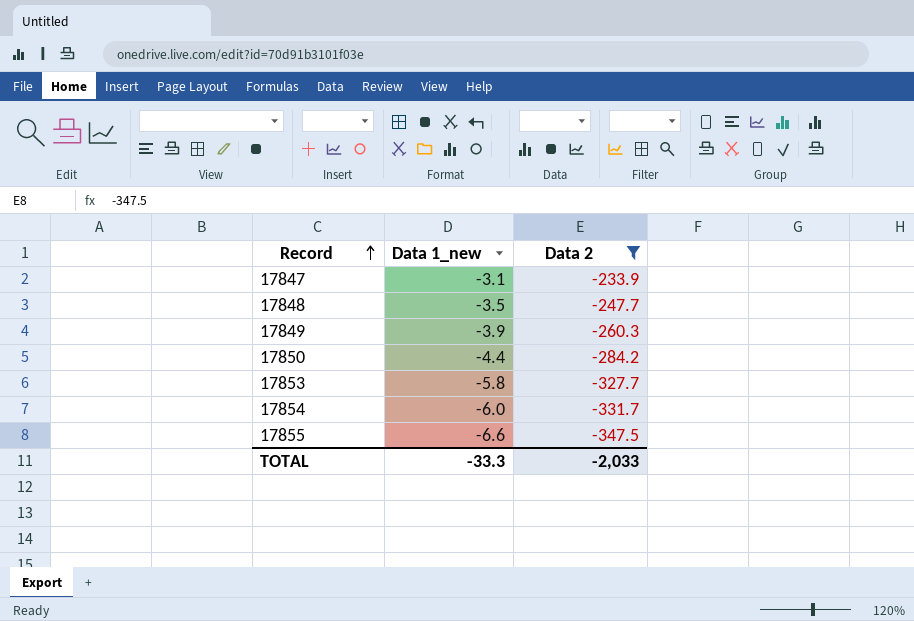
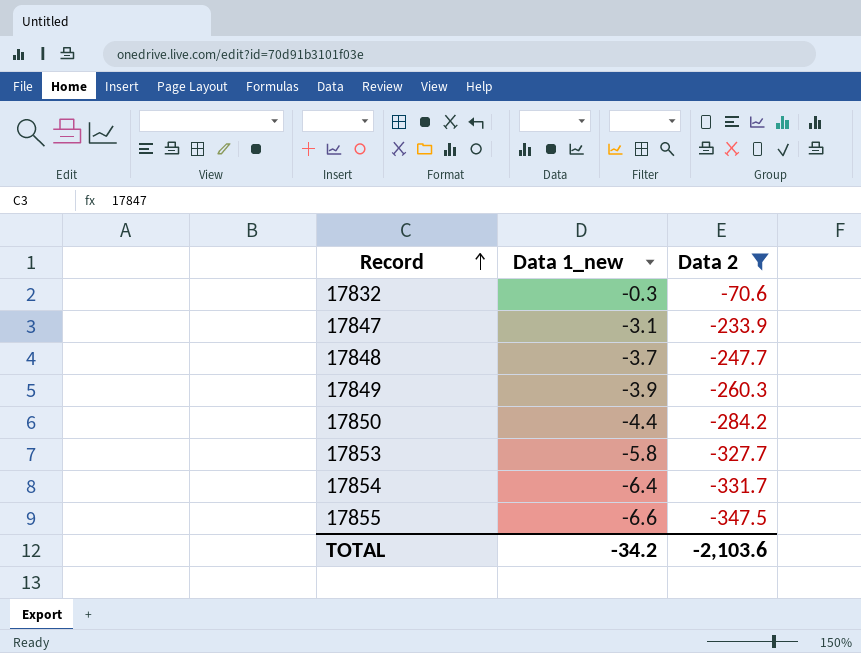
row 17832: none -> -0.3 | -70.6
17848 | Data 1_new: -3.5 -> -3.7
17854 | Data 1_new: -6.0 -> -6.4
TOTAL | Data 1_new: -33.3 -> -34.2
TOTAL | Data 2: -2,033 -> -2,103.6

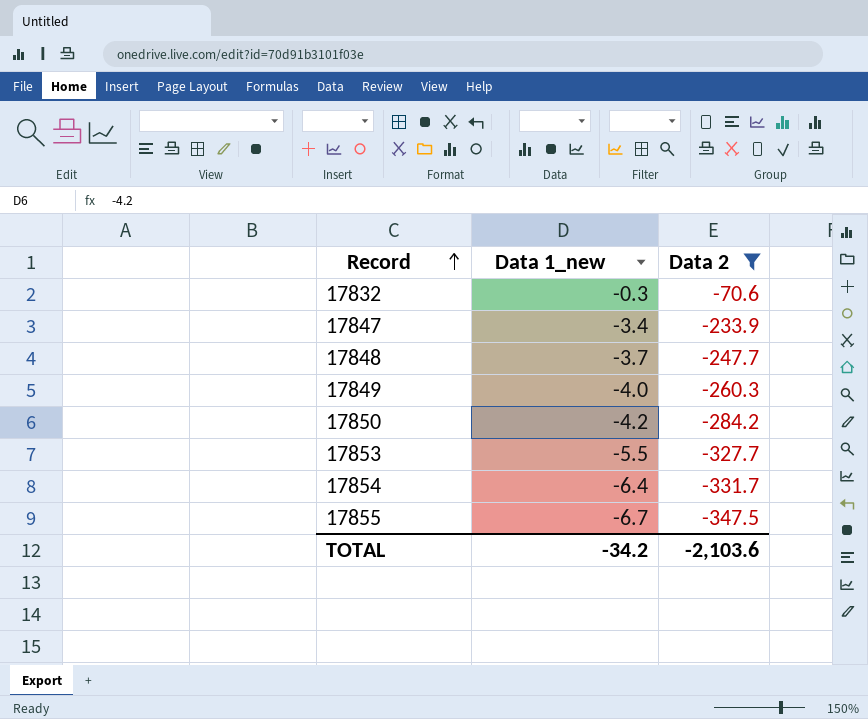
17847 | Data 1_new: -3.1 -> -3.4
17849 | Data 1_new: -3.9 -> -4.0
17850 | Data 1_new: -4.4 -> -4.2
17853 | Data 1_new: -5.8 -> -5.5
17855 | Data 1_new: -6.6 -> -6.7

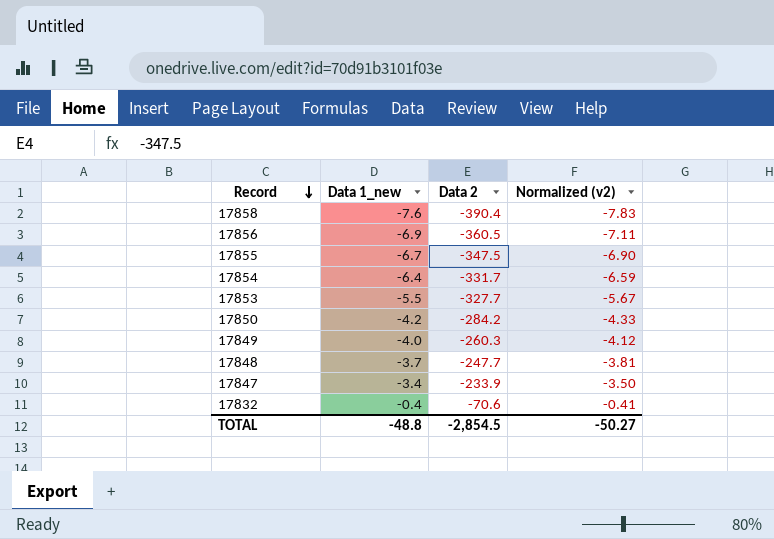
filter: Data 2 >= -347.5 -> none
row order: Record ascending -> Record descending
column Normalized (v2) | formula: none -> [Data 1_new] * 1.03
17832 | Data 1_new: -0.3 -> -0.4
TOTAL | Data 1_new: -34.2 -> -48.8
TOTAL | Data 2: -2,103.6 -> -2,854.5

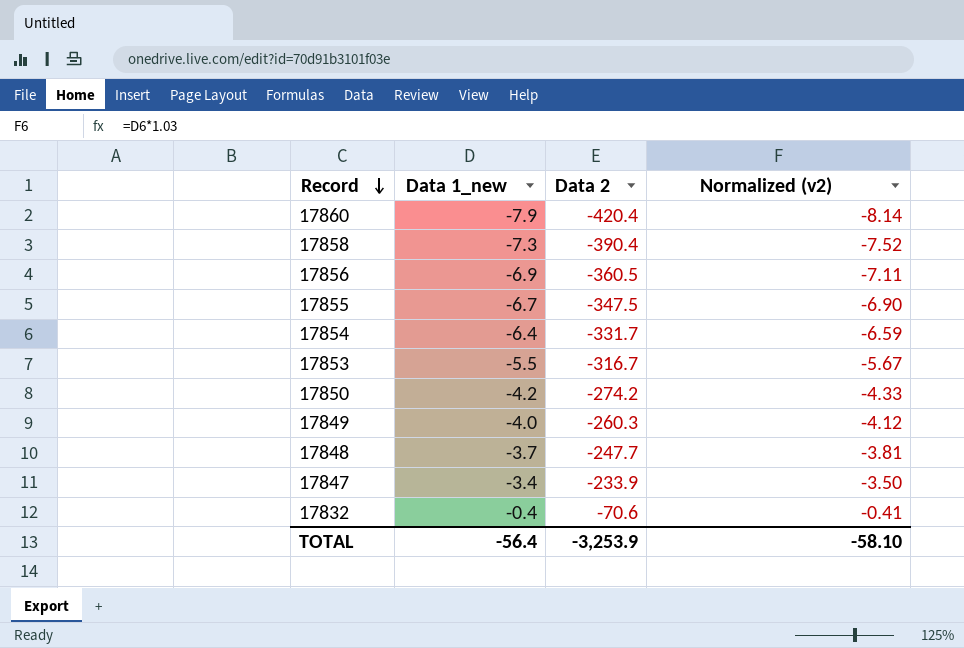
row 17860: none -> -7.9 | -420.4 | -8.14
17858 | Data 1_new: -7.6 -> -7.3
17858 | Normalized (v2): -7.83 -> -7.52
17853 | Data 2: -327.7 -> -316.7
17850 | Data 2: -284.2 -> -274.2
TOTAL | Data 1_new: -48.8 -> -56.4
TOTAL | Data 2: -2,854.5 -> -3,253.9
TOTAL | Normalized (v2): -50.27 -> -58.10

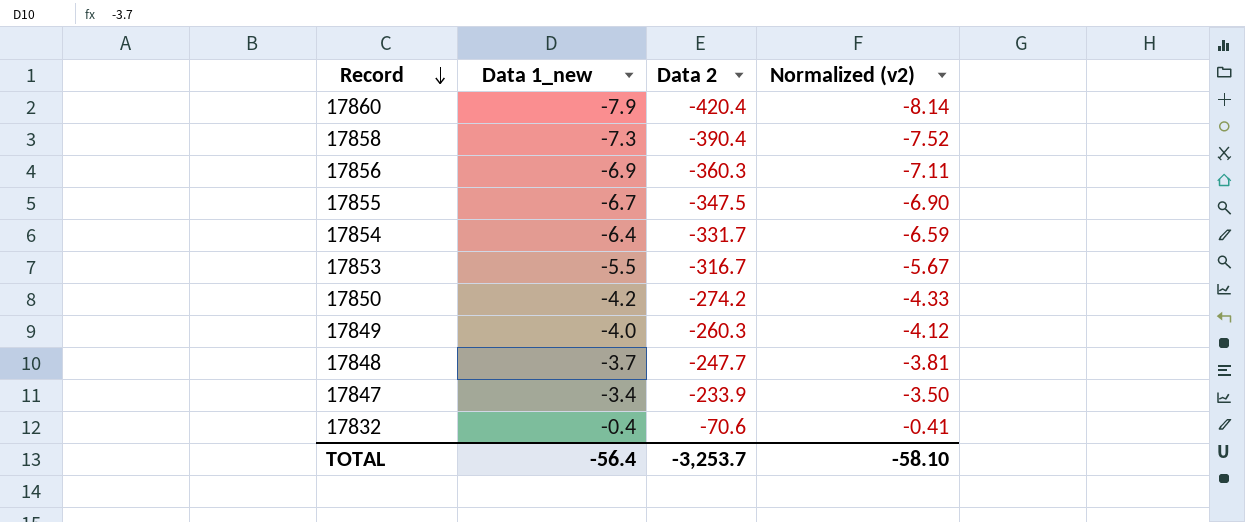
17856 | Data 2: -360.5 -> -360.3
TOTAL | Data 2: -3,253.9 -> -3,253.7

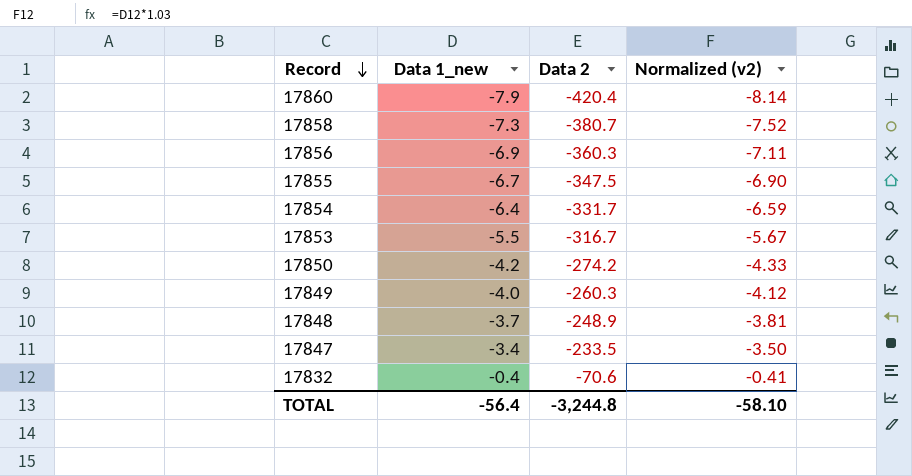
17858 | Data 2: -390.4 -> -380.7
17848 | Data 2: -247.7 -> -248.9
17847 | Data 2: -233.9 -> -233.5
TOTAL | Data 2: -3,253.7 -> -3,244.8

